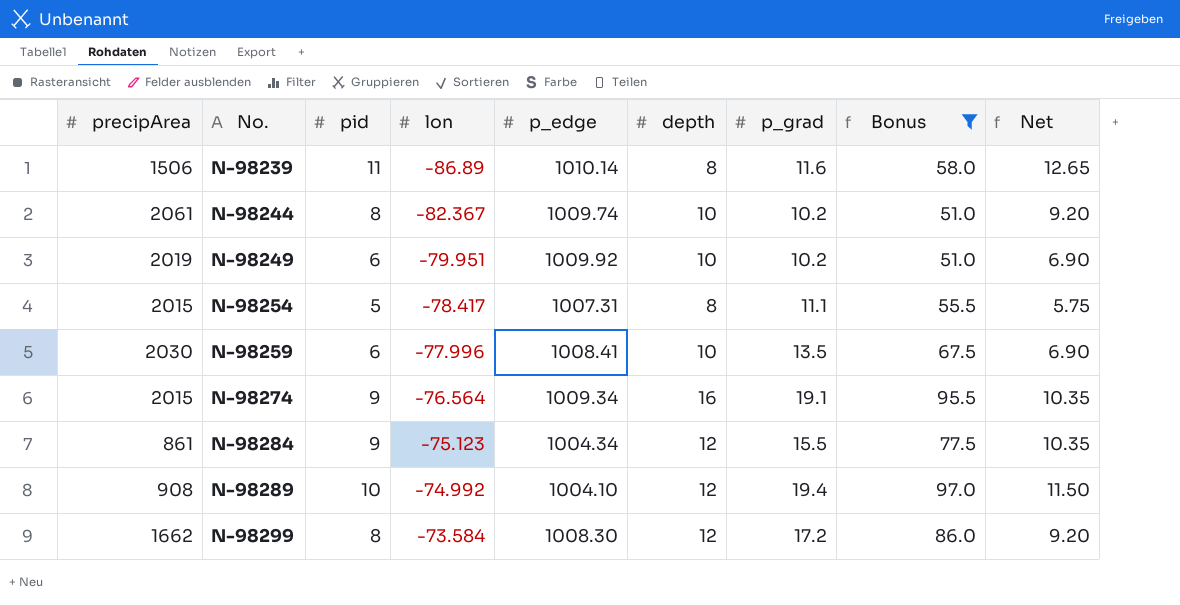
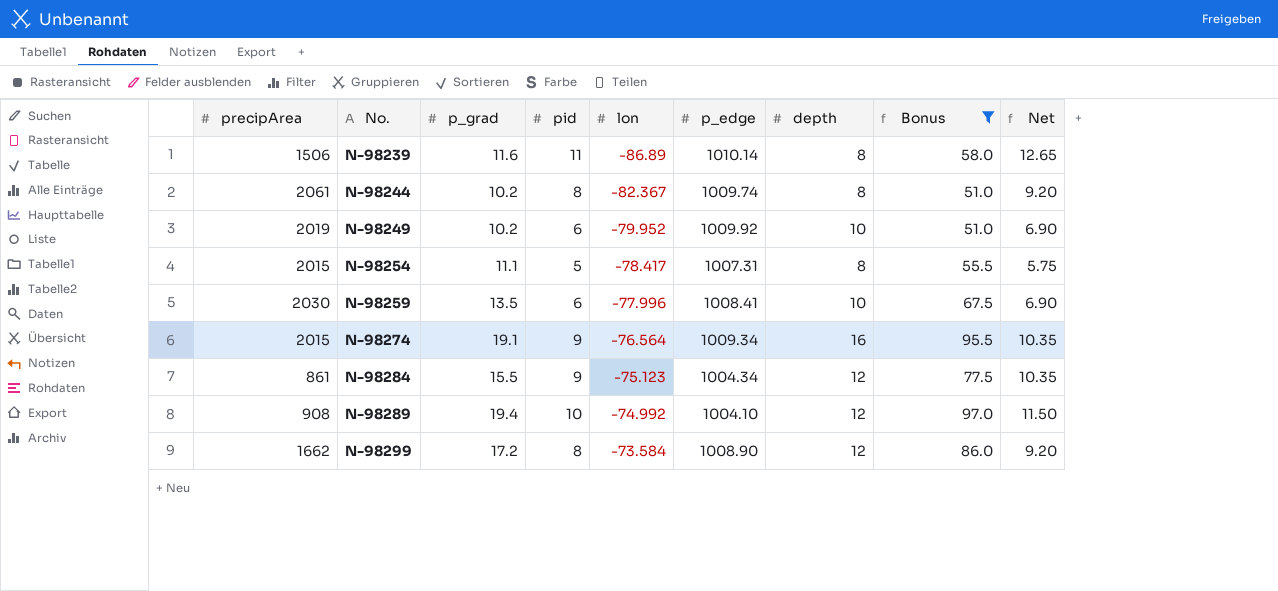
column p_grad | position: 7 -> 3
N-98244 | depth: 10 -> 8
N-98249 | lon: -79.951 -> -79.952
N-98299 | p_edge: 1008.30 -> 1008.90

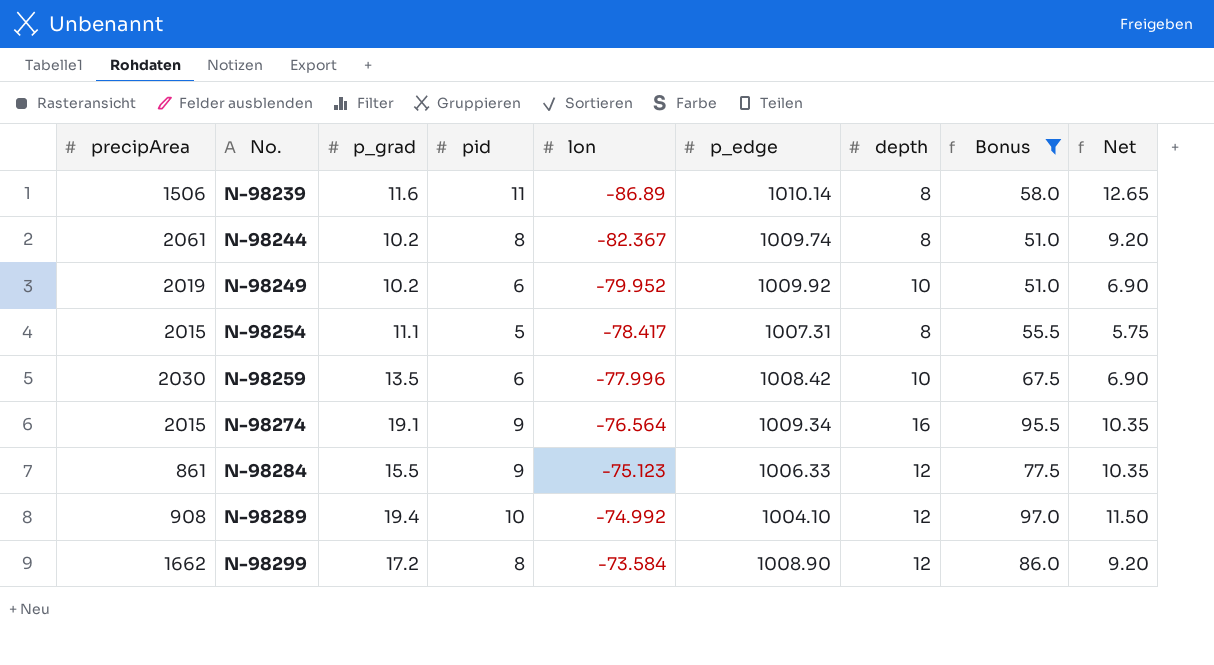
N-98259 | p_edge: 1008.41 -> 1008.42
N-98284 | p_edge: 1004.34 -> 1006.33

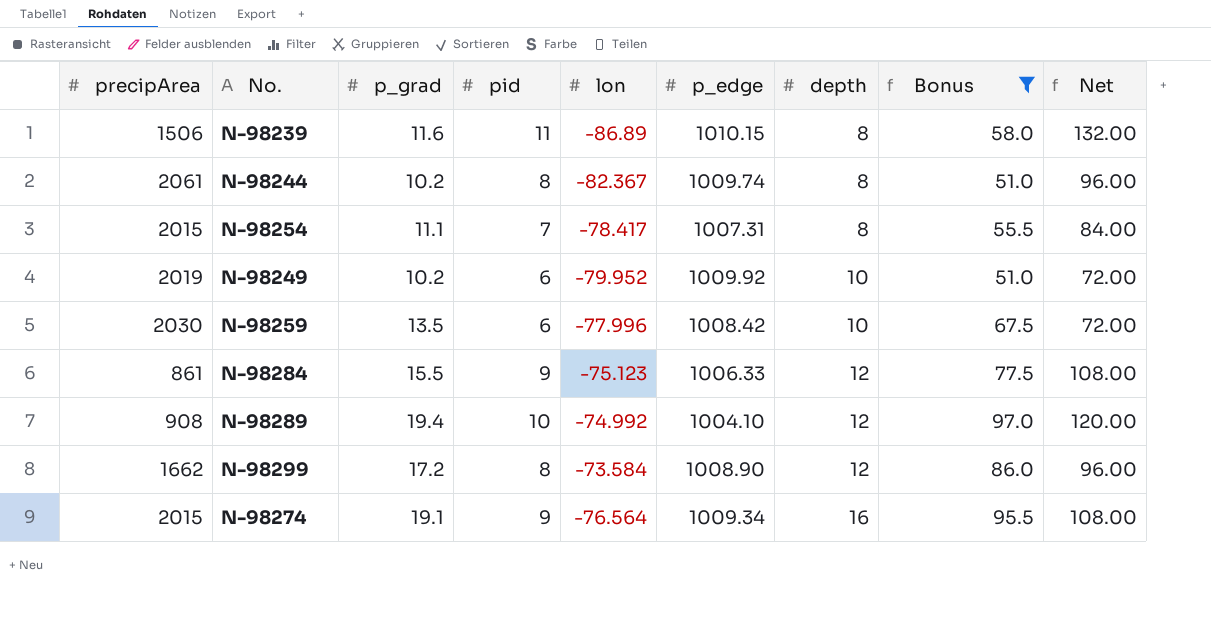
row order: No. ascending -> depth ascending
column Net | formula: [pid] * 1.15 -> [pid] * 12
N-98239 | p_edge: 1010.14 -> 1010.15
N-98254 | pid: 5 -> 7

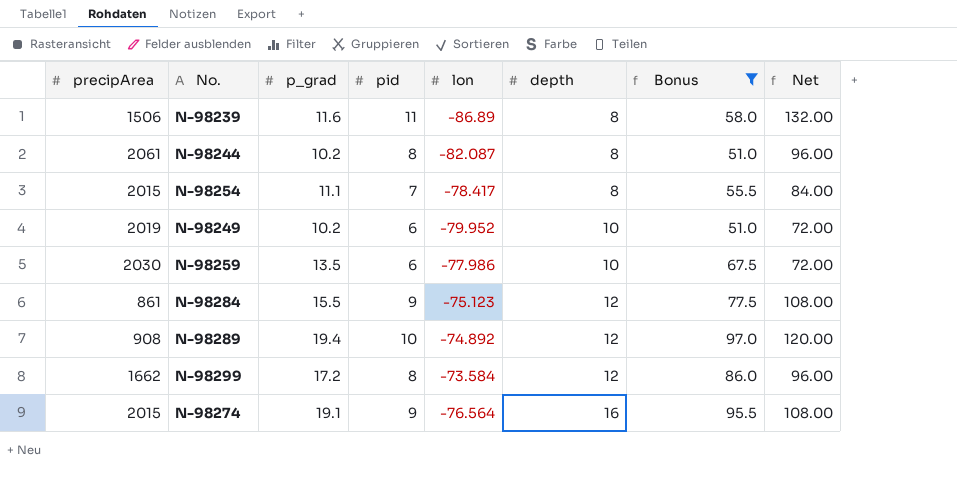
column p_edge | position: 6 -> none
N-98244 | lon: -82.367 -> -82.087
N-98259 | lon: -77.996 -> -77.986
N-98289 | lon: -74.992 -> -74.892

